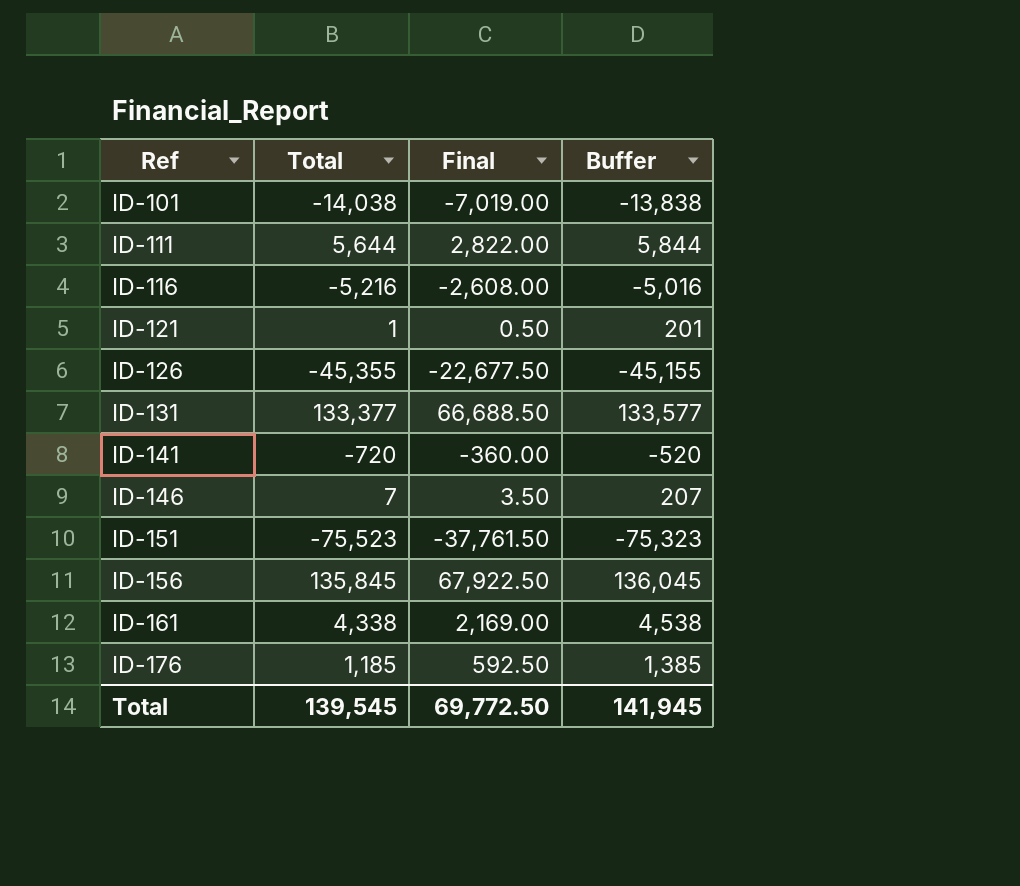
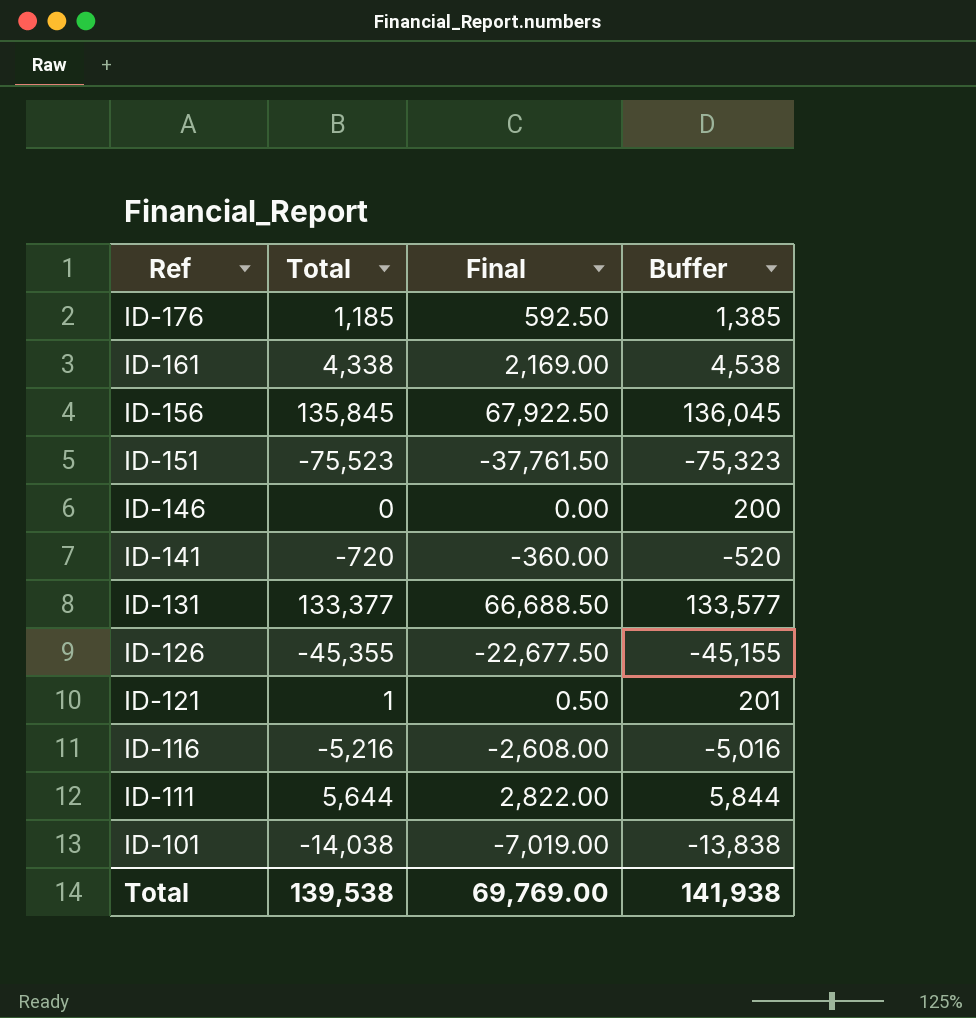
row order: Ref ascending -> Ref descending
ID-146 | Total: 7 -> 0
ID-146 | Final: 3.50 -> 0.00
ID-146 | Buffer: 207 -> 200
Total | Total: 139,545 -> 139,538
Total | Final: 69,772.50 -> 69,769.00
Total | Buffer: 141,945 -> 141,938

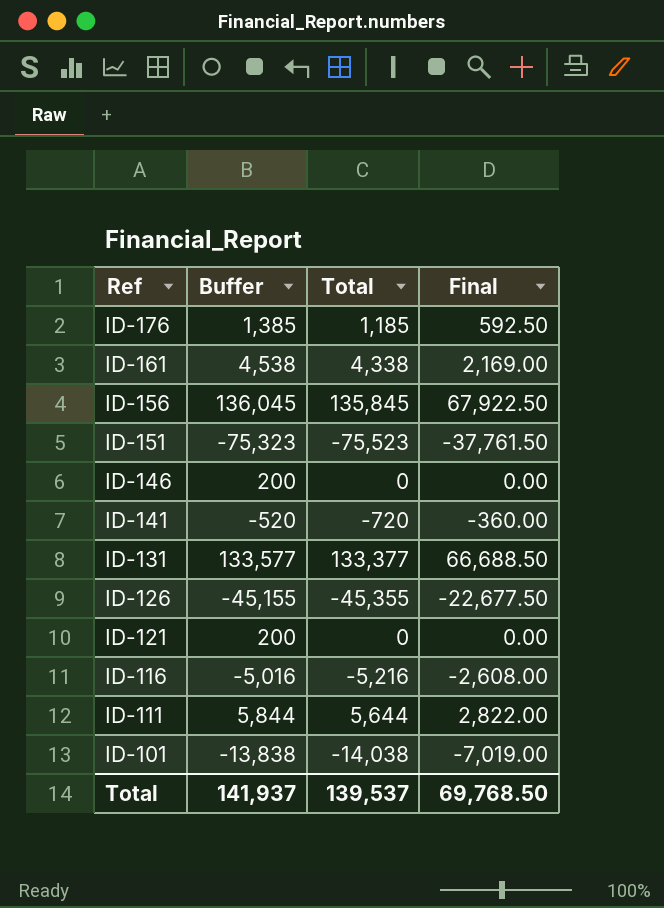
column Buffer | position: 4 -> 2
ID-121 | Buffer: 201 -> 200
ID-121 | Total: 1 -> 0
ID-121 | Final: 0.50 -> 0.00
Total | Buffer: 141,938 -> 141,937
Total | Total: 139,538 -> 139,537
Total | Final: 69,769.00 -> 69,768.50

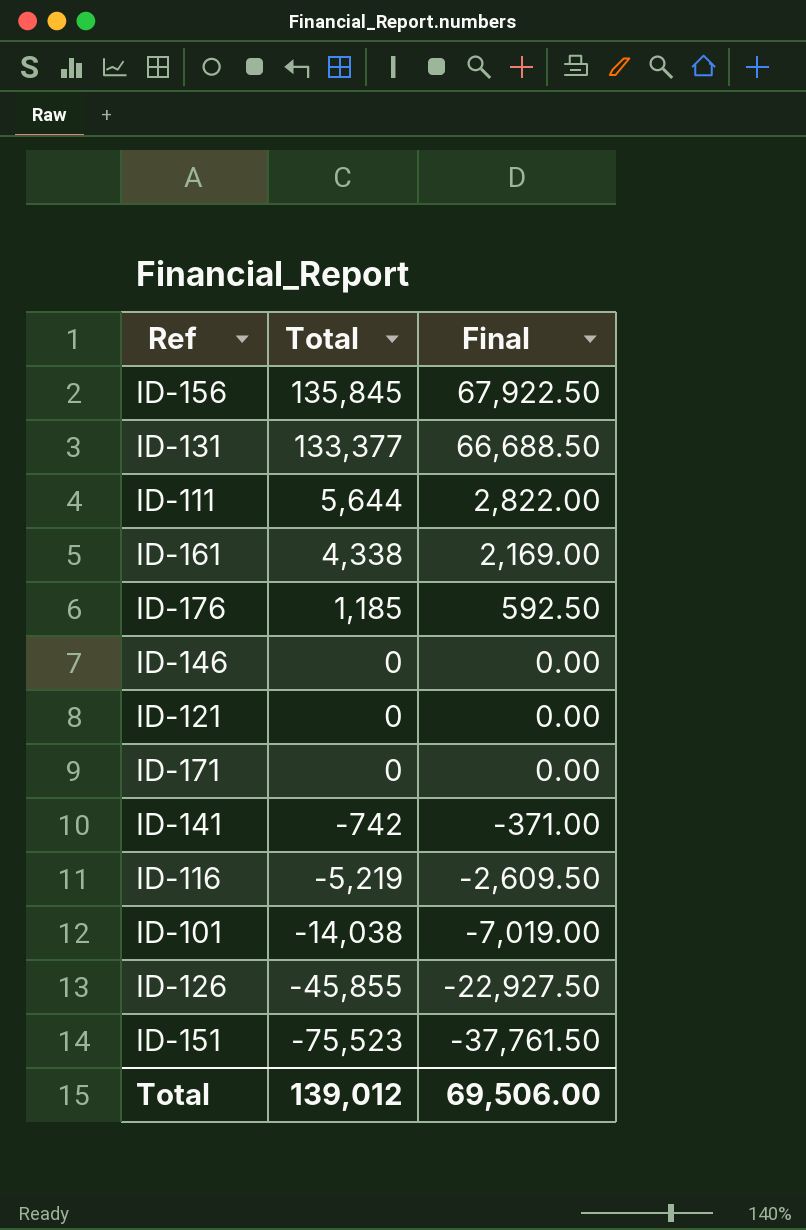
row order: Ref descending -> Total descending
column Buffer | formula: [Total] + 200 -> none
row ID-171: none -> 0 | 0.00
ID-141 | Total: -720 -> -742
ID-141 | Final: -360.00 -> -371.00
ID-116 | Total: -5,216 -> -5,219
ID-116 | Final: -2,608.00 -> -2,609.50
ID-126 | Total: -45,355 -> -45,855
ID-126 | Final: -22,677.50 -> -22,927.50
Total | Total: 139,537 -> 139,012
Total | Final: 69,768.50 -> 69,506.00

